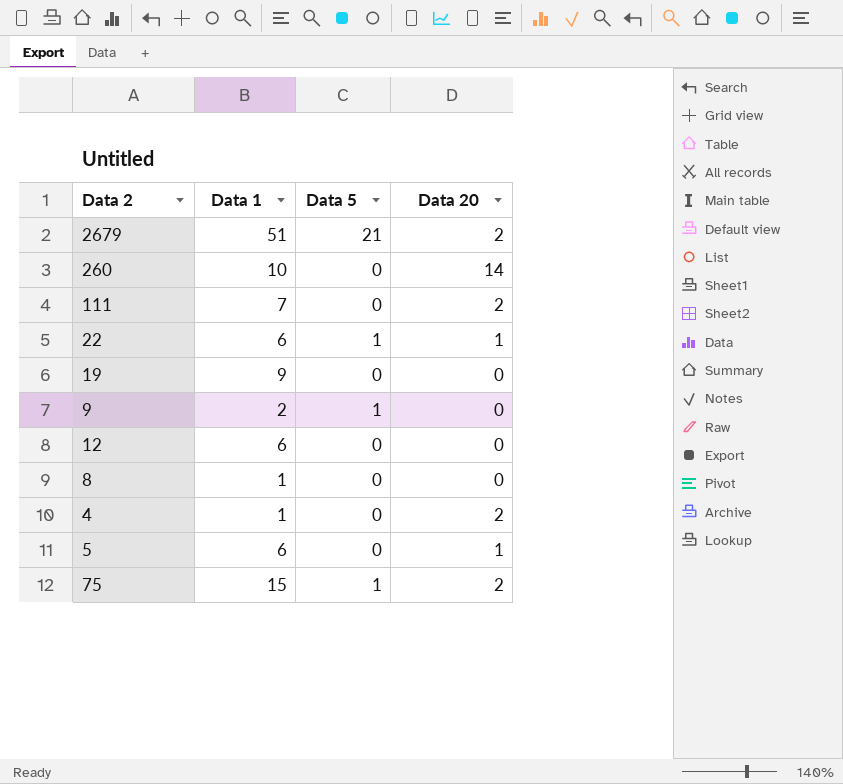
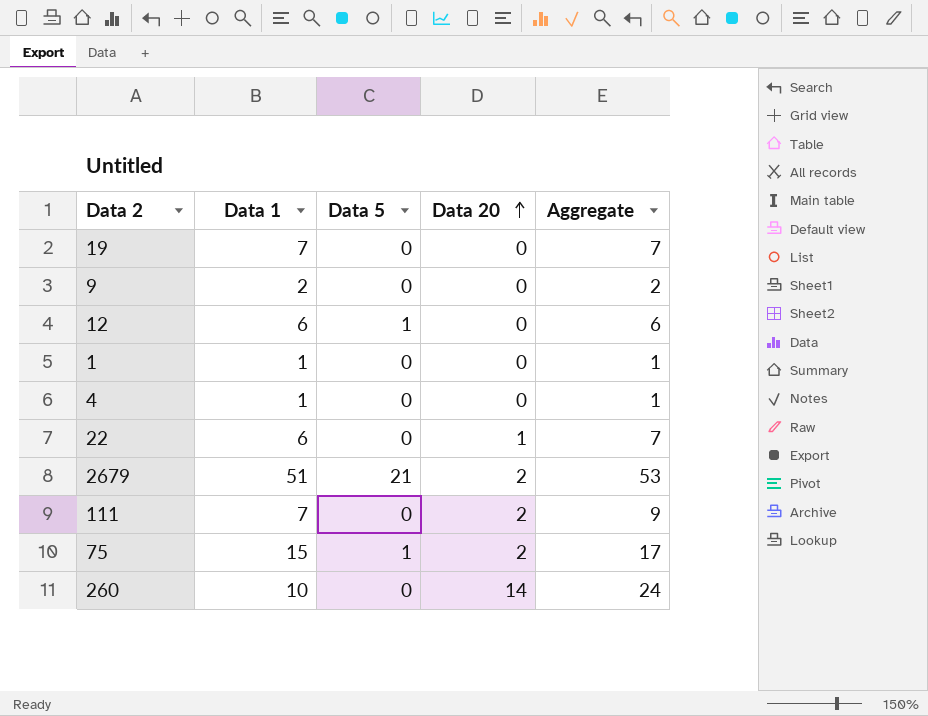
row order: none -> Data 20 ascending
column Aggregate | formula: none -> [Data 1] + [Data 20]
row 8: 1 | 0 | 0 -> none
row 5: 6 | 0 | 1 -> none
19 | Data 1: 9 -> 7
9 | Data 5: 1 -> 0
12 | Data 5: 0 -> 1
row 1: none -> 1 | 0 | 0 | 1
4 | Data 20: 2 -> 0
22 | Data 5: 1 -> 0

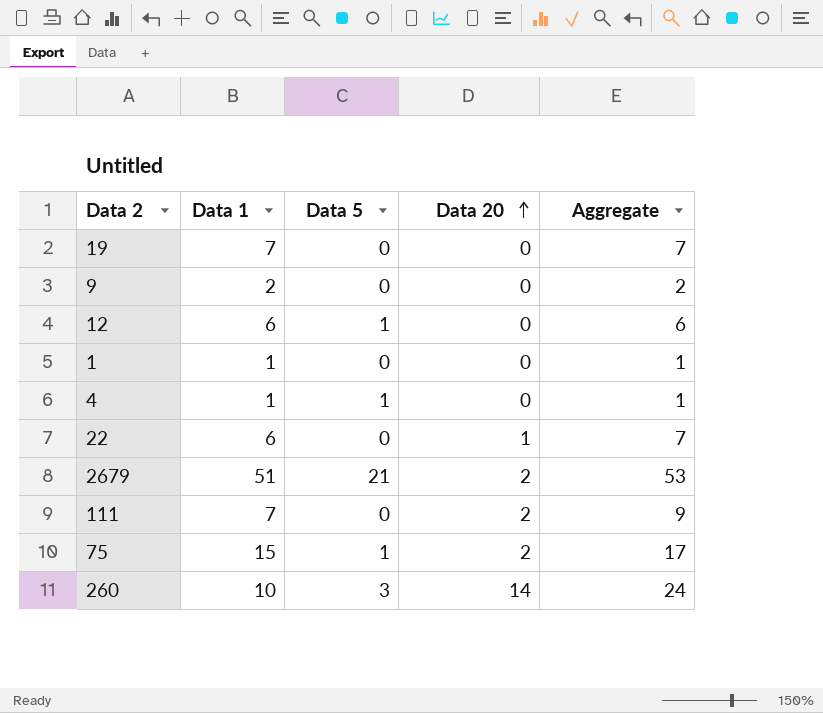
4 | Data 5: 0 -> 1
260 | Data 5: 0 -> 3

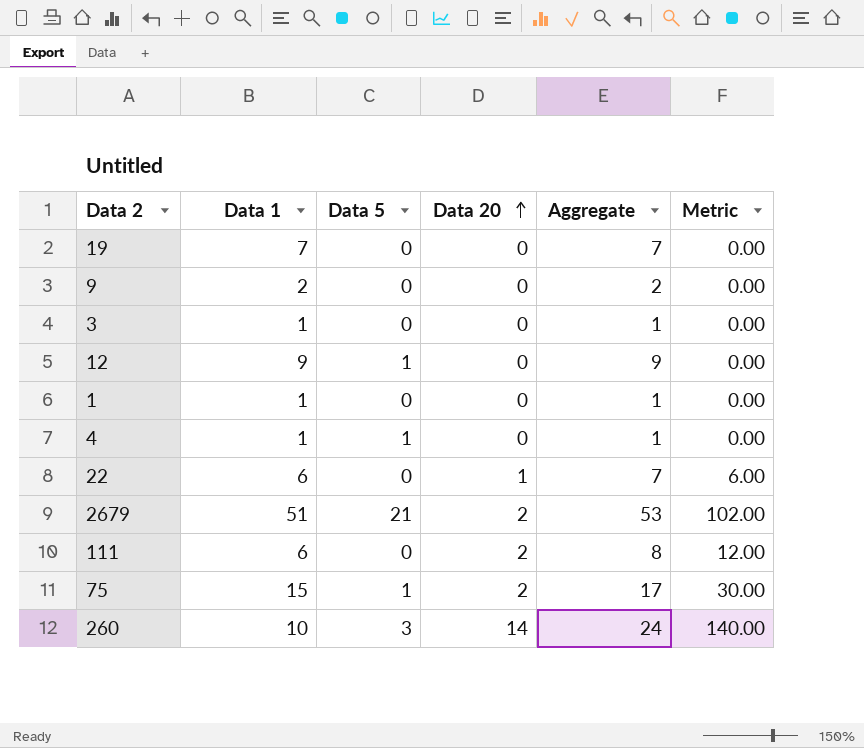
column Metric | formula: none -> [Data 1] * [Data 20]
row 3: none -> 1 | 0 | 0 | 1 | 0.00
12 | Data 1: 6 -> 9
12 | Aggregate: 6 -> 9
111 | Data 1: 7 -> 6
111 | Aggregate: 9 -> 8

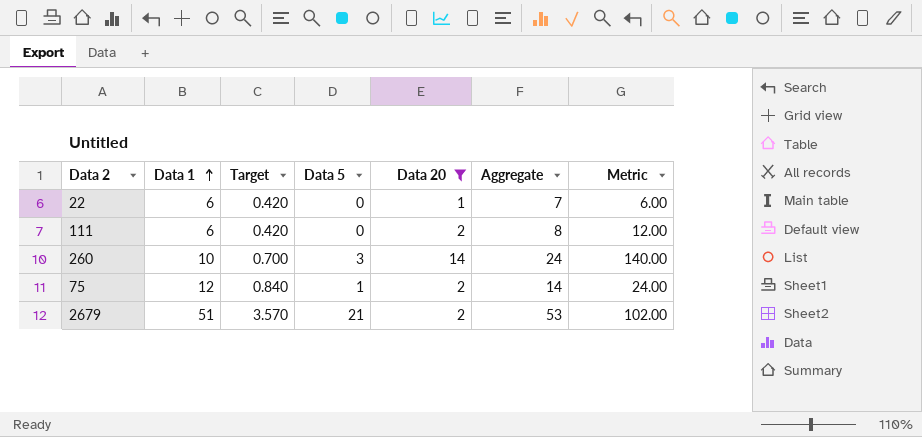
filter: none -> Data 20 != 0
row order: Data 20 ascending -> Data 1 ascending
column Target | formula: none -> [Data 1] * 0.07
75 | Data 1: 15 -> 12
75 | Aggregate: 17 -> 14
75 | Metric: 30.00 -> 24.00

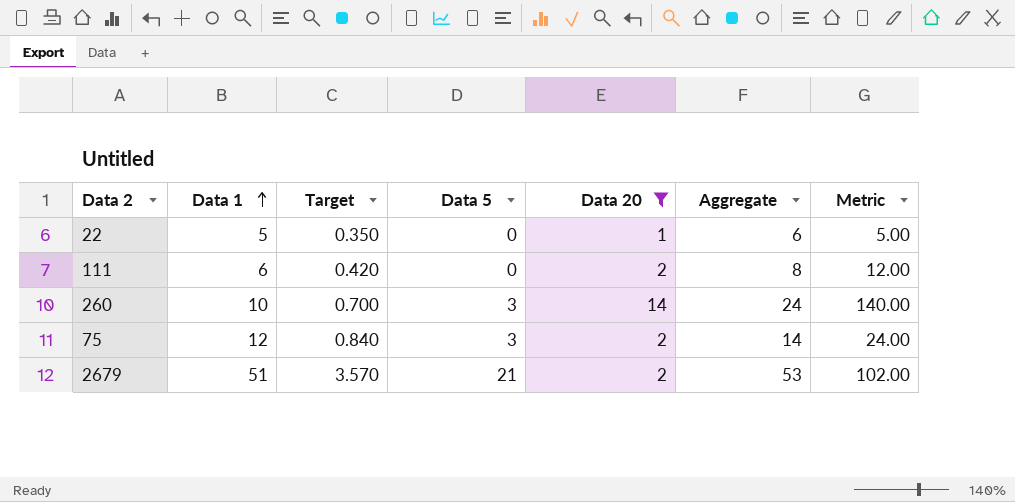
22 | Data 1: 6 -> 5
22 | Target: 0.420 -> 0.350
22 | Aggregate: 7 -> 6
22 | Metric: 6.00 -> 5.00
75 | Data 5: 1 -> 3

